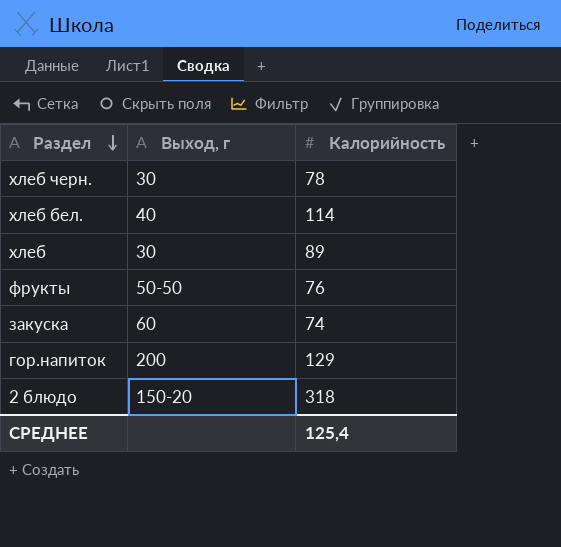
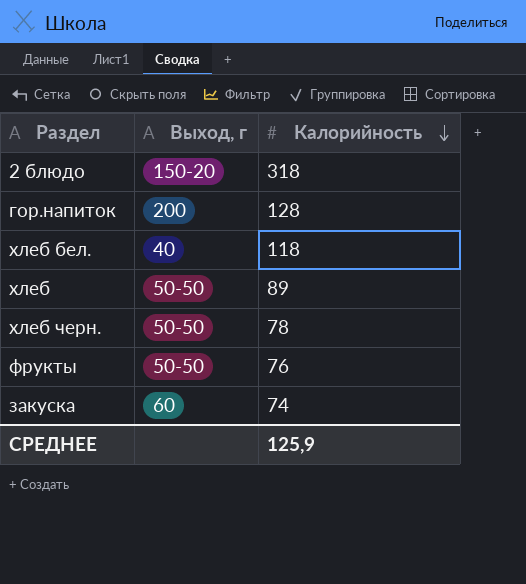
row order: Раздел descending -> Калорийность descending
гор.напиток | Калорийность: 129 -> 128
хлеб бел. | Калорийность: 114 -> 118
хлеб | Выход, г: 30 -> 50-50
хлеб черн. | Выход, г: 30 -> 50-50
СРЕДНЕЕ | Калорийность: 125,4 -> 125,9

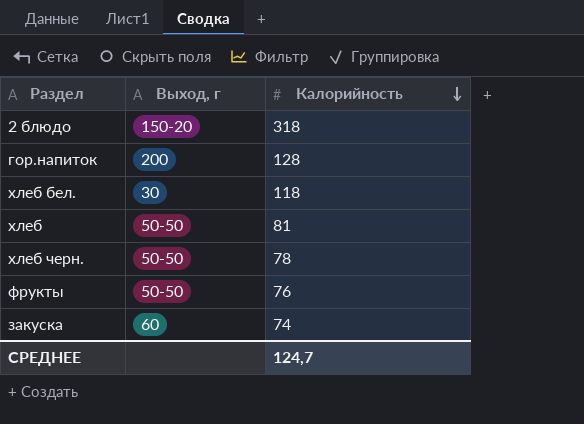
хлеб бел. | Выход, г: 40 -> 30
хлеб | Калорийность: 89 -> 81
СРЕДНЕЕ | Калорийность: 125,9 -> 124,7

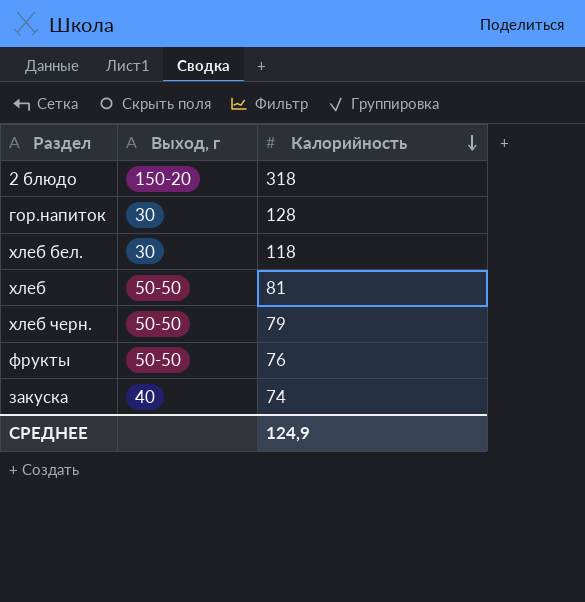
гор.напиток | Выход, г: 200 -> 30
хлеб черн. | Калорийность: 78 -> 79
закуска | Выход, г: 60 -> 40
СРЕДНЕЕ | Калорийность: 124,7 -> 124,9

